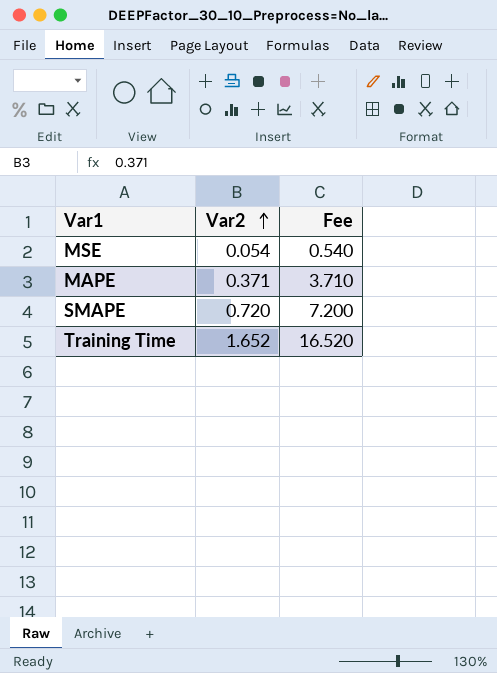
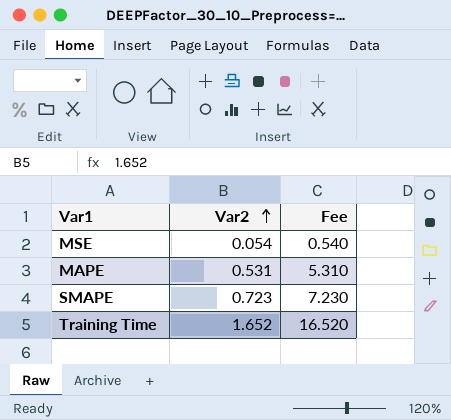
MAPE | Var2: 0.371 -> 0.531
MAPE | Fee: 3.710 -> 5.310
SMAPE | Var2: 0.720 -> 0.723
SMAPE | Fee: 7.200 -> 7.230

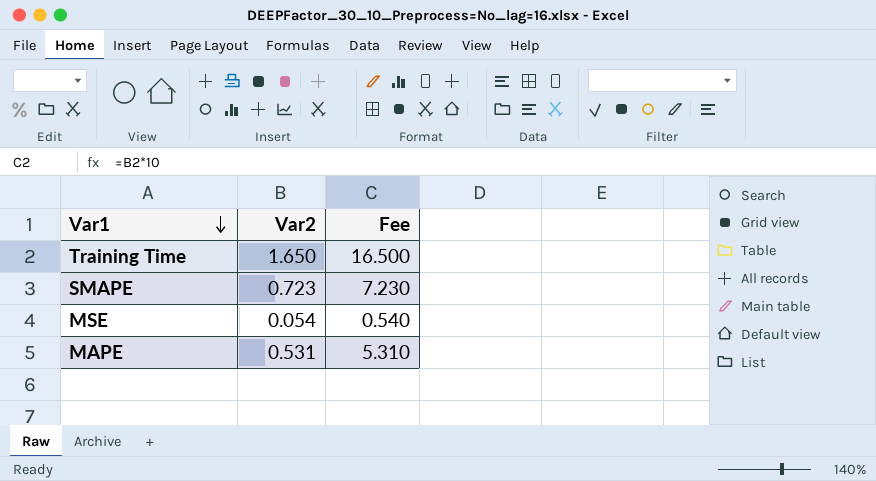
row order: Var2 ascending -> Var1 descending
Training Time | Var2: 1.652 -> 1.650
Training Time | Fee: 16.520 -> 16.500

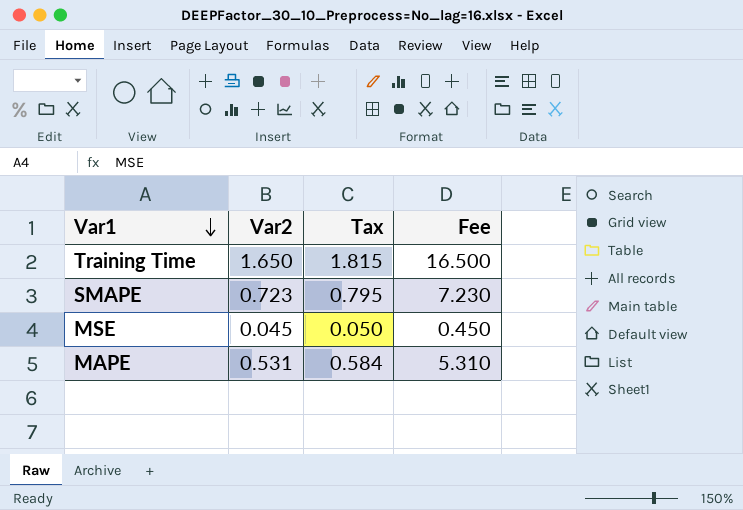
column Tax | formula: none -> [Var2] * 1.1
MSE | Var2: 0.054 -> 0.045
MSE | Fee: 0.540 -> 0.450

